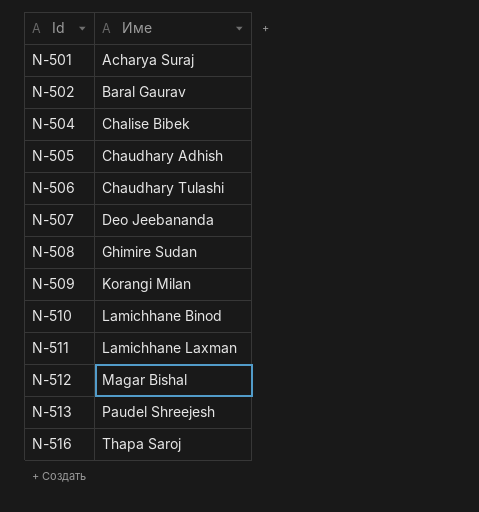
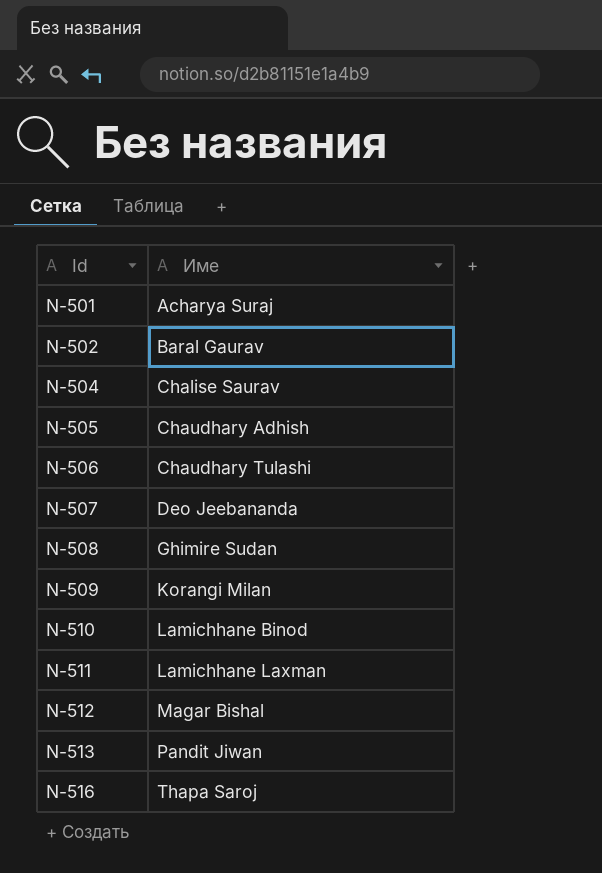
N-504 | Име: Chalise Bibek -> Chalise Saurav
N-513 | Име: Paudel Shreejesh -> Pandit Jiwan

